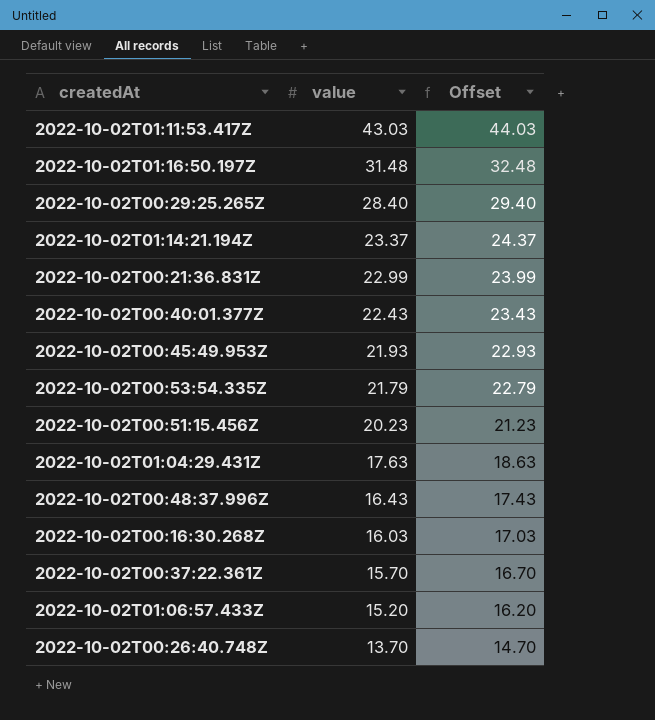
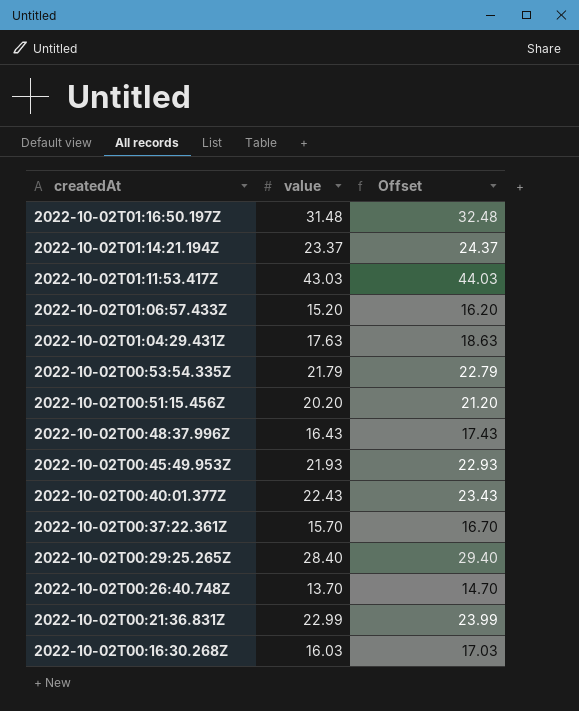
row order: value descending -> createdAt descending
2022-10-02T00:51:15.456Z | value: 20.23 -> 20.20
2022-10-02T00:51:15.456Z | Offset: 21.23 -> 21.20

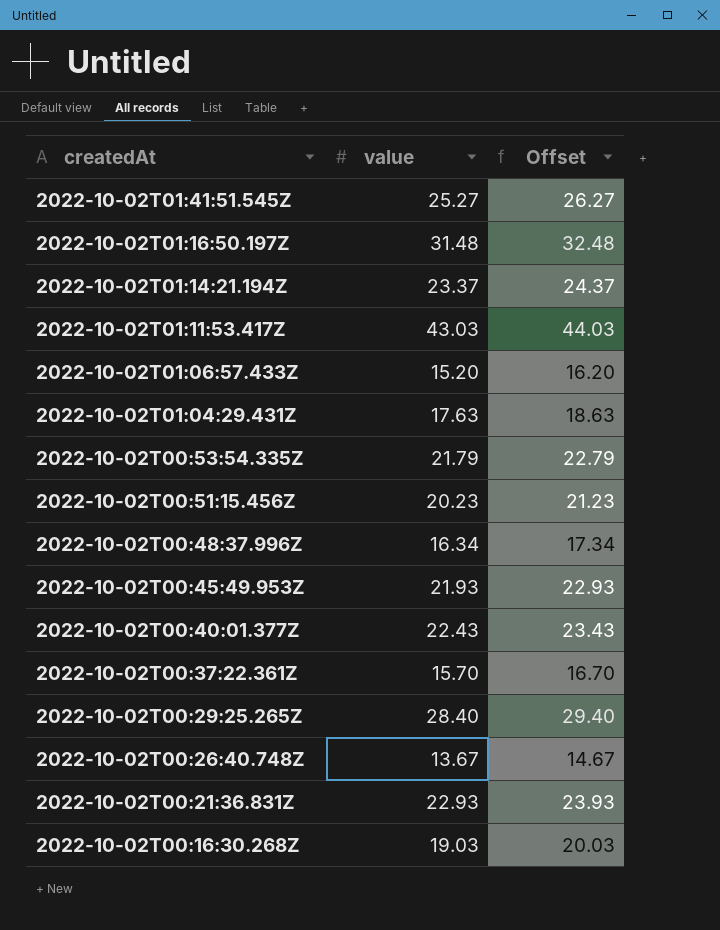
row 2022-10-02T01:41:51.545Z: none -> 25.27 | 26.27
2022-10-02T00:51:15.456Z | value: 20.20 -> 20.23
2022-10-02T00:51:15.456Z | Offset: 21.20 -> 21.23
2022-10-02T00:48:37.996Z | value: 16.43 -> 16.34
2022-10-02T00:48:37.996Z | Offset: 17.43 -> 17.34
2022-10-02T00:26:40.748Z | value: 13.70 -> 13.67
2022-10-02T00:26:40.748Z | Offset: 14.70 -> 14.67
2022-10-02T00:21:36.831Z | value: 22.99 -> 22.93
2022-10-02T00:21:36.831Z | Offset: 23.99 -> 23.93
2022-10-02T00:16:30.268Z | value: 16.03 -> 19.03
2022-10-02T00:16:30.268Z | Offset: 17.03 -> 20.03

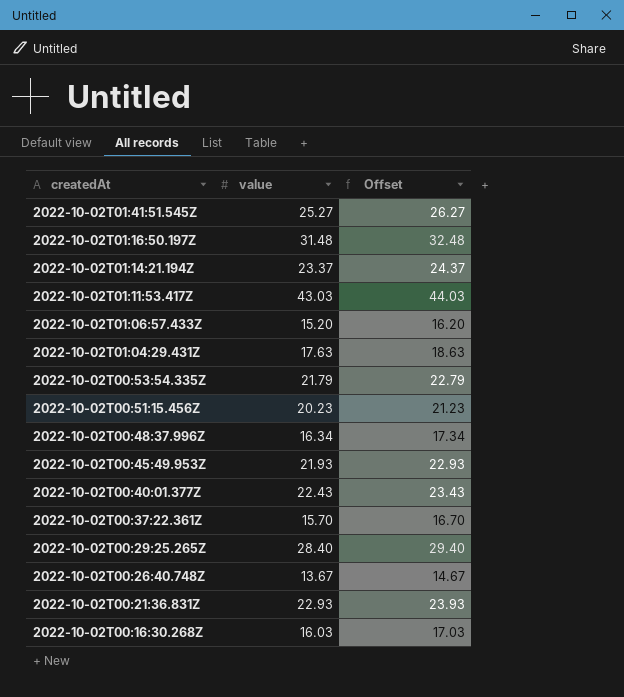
2022-10-02T00:16:30.268Z | value: 19.03 -> 16.03
2022-10-02T00:16:30.268Z | Offset: 20.03 -> 17.03

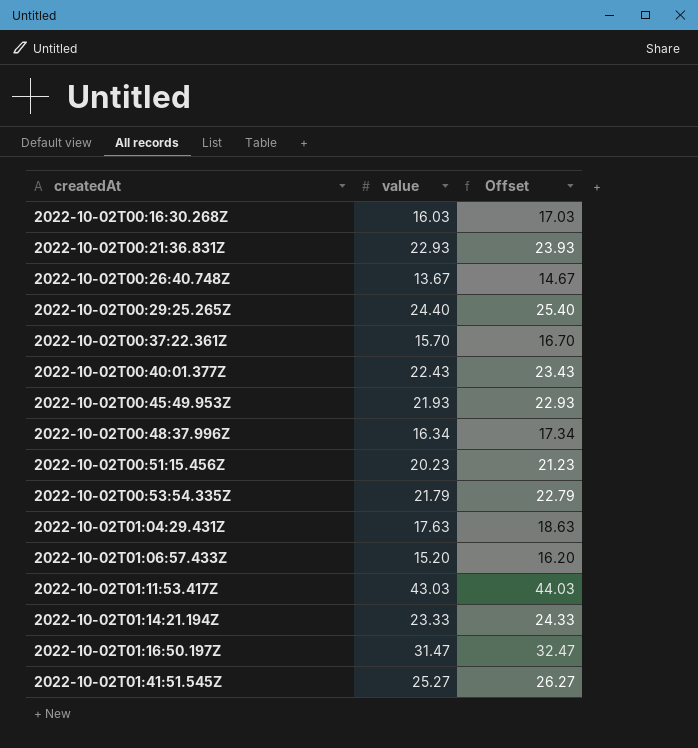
row order: createdAt descending -> createdAt ascending
2022-10-02T00:29:25.265Z | value: 28.40 -> 24.40
2022-10-02T00:29:25.265Z | Offset: 29.40 -> 25.40
2022-10-02T01:14:21.194Z | value: 23.37 -> 23.33
2022-10-02T01:14:21.194Z | Offset: 24.37 -> 24.33
2022-10-02T01:16:50.197Z | value: 31.48 -> 31.47
2022-10-02T01:16:50.197Z | Offset: 32.48 -> 32.47

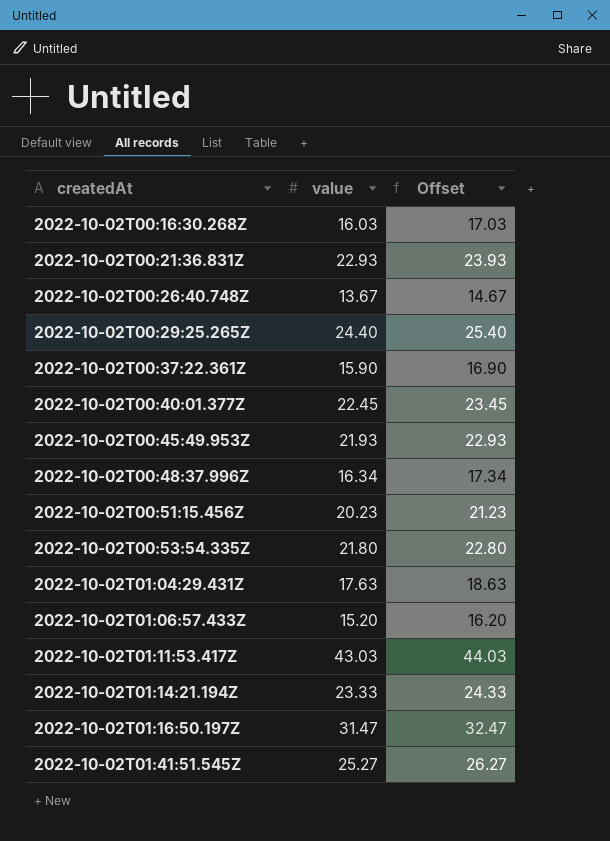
2022-10-02T00:37:22.361Z | value: 15.70 -> 15.90
2022-10-02T00:37:22.361Z | Offset: 16.70 -> 16.90
2022-10-02T00:40:01.377Z | value: 22.43 -> 22.45
2022-10-02T00:40:01.377Z | Offset: 23.43 -> 23.45
2022-10-02T00:53:54.335Z | value: 21.79 -> 21.80
2022-10-02T00:53:54.335Z | Offset: 22.79 -> 22.80

